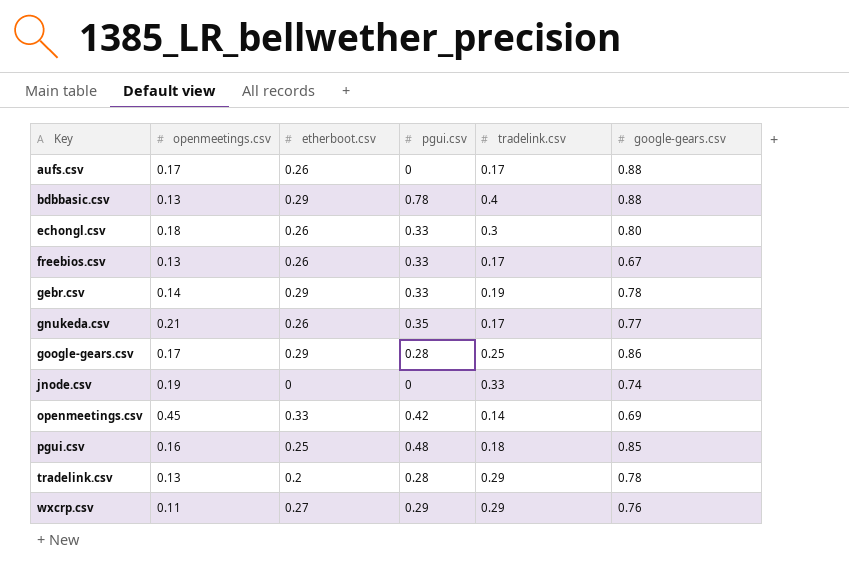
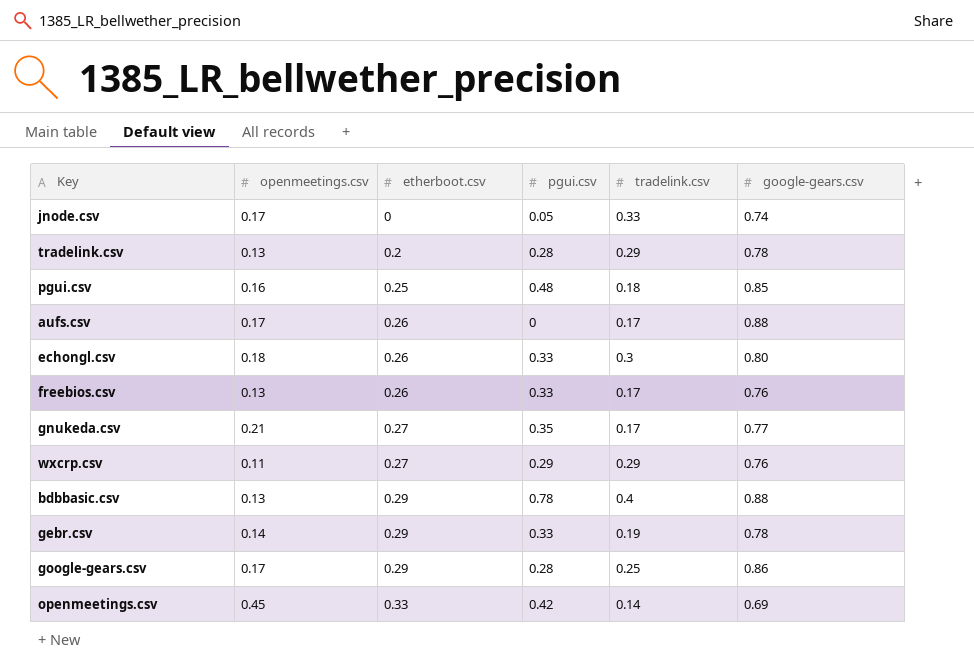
row order: Key ascending -> etherboot.csv ascending
jnode.csv | openmeetings.csv: 0.19 -> 0.17
jnode.csv | pgui.csv: 0 -> 0.05
freebios.csv | google-gears.csv: 0.67 -> 0.76
gnukeda.csv | etherboot.csv: 0.26 -> 0.27

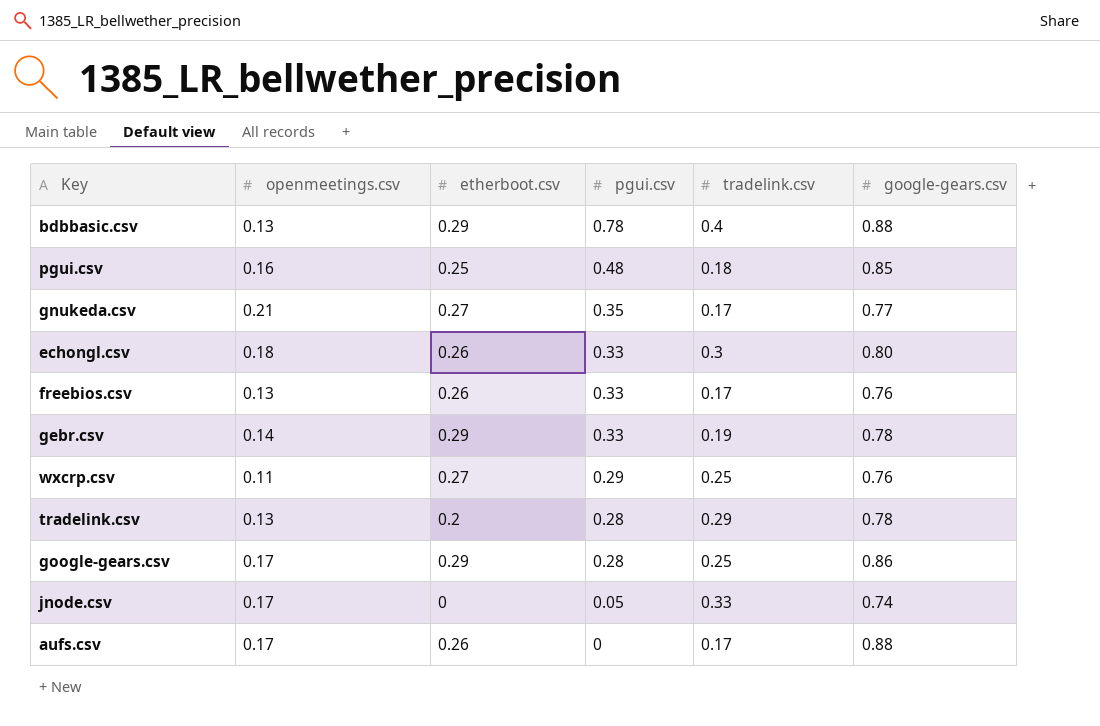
row order: etherboot.csv ascending -> pgui.csv descending
row openmeetings.csv: 0.45 | 0.33 | 0.42 | 0.14 | 0.69 -> none
wxcrp.csv | tradelink.csv: 0.29 -> 0.25

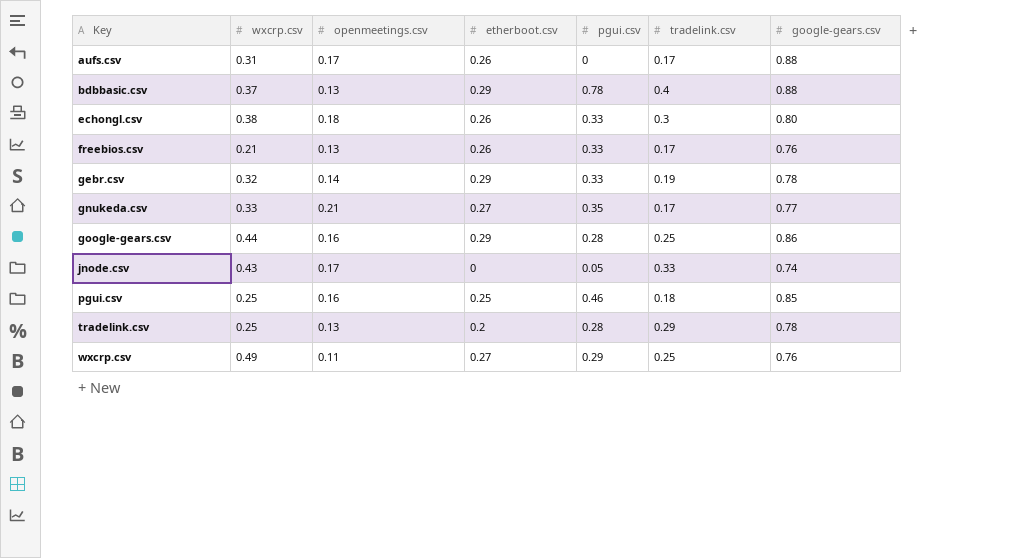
row order: pgui.csv descending -> Key ascending
column wxcrp.csv | position: none -> 2
google-gears.csv | openmeetings.csv: 0.17 -> 0.16
pgui.csv | pgui.csv: 0.48 -> 0.46

